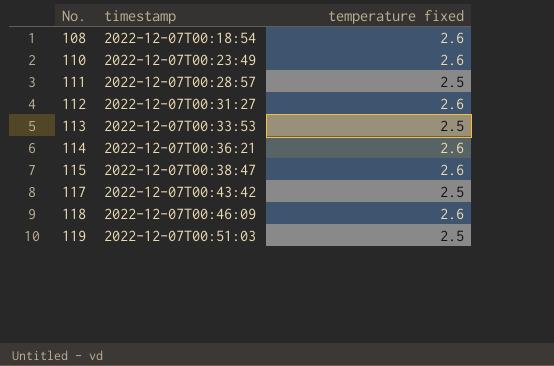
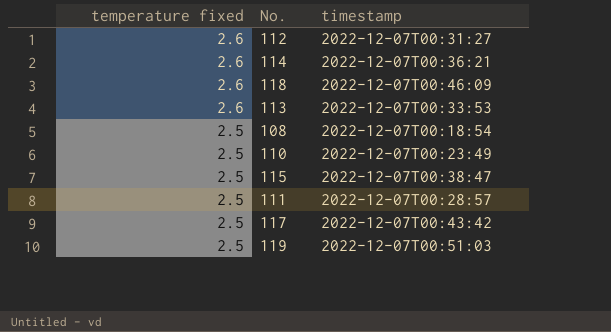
row order: No. ascending -> temperature fixed descending
column temperature fixed | position: 3 -> 1
113 | temperature fixed: 2.5 -> 2.6
108 | temperature fixed: 2.6 -> 2.5
110 | temperature fixed: 2.6 -> 2.5
115 | temperature fixed: 2.6 -> 2.5

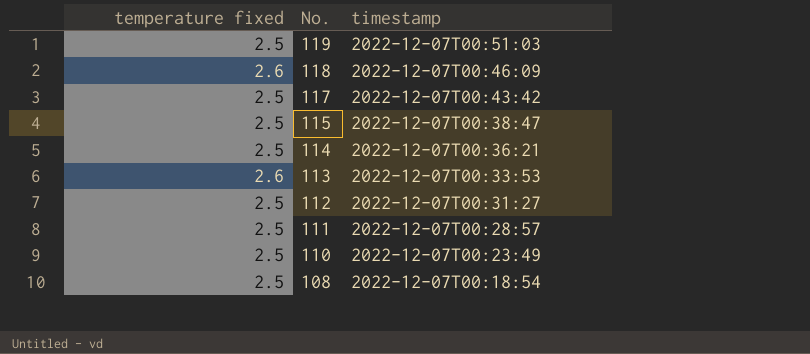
row order: temperature fixed descending -> No. descending
114 | temperature fixed: 2.6 -> 2.5
112 | temperature fixed: 2.6 -> 2.5

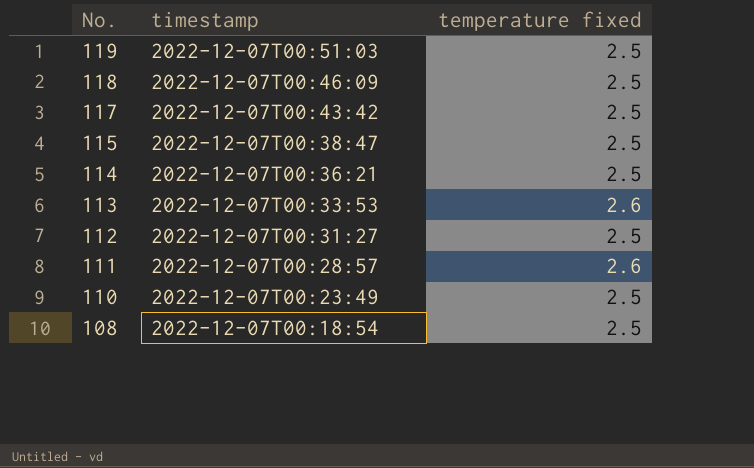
column temperature fixed | position: 1 -> 3
118 | temperature fixed: 2.6 -> 2.5
111 | temperature fixed: 2.5 -> 2.6

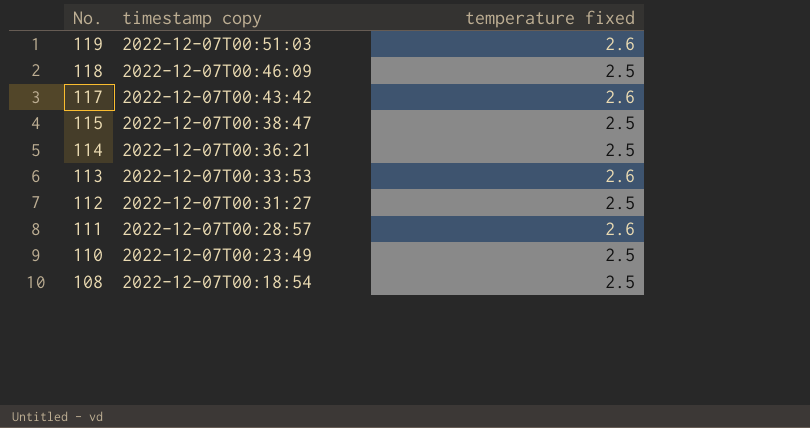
column name: timestamp -> timestamp copy
119 | temperature fixed: 2.5 -> 2.6
117 | temperature fixed: 2.5 -> 2.6

